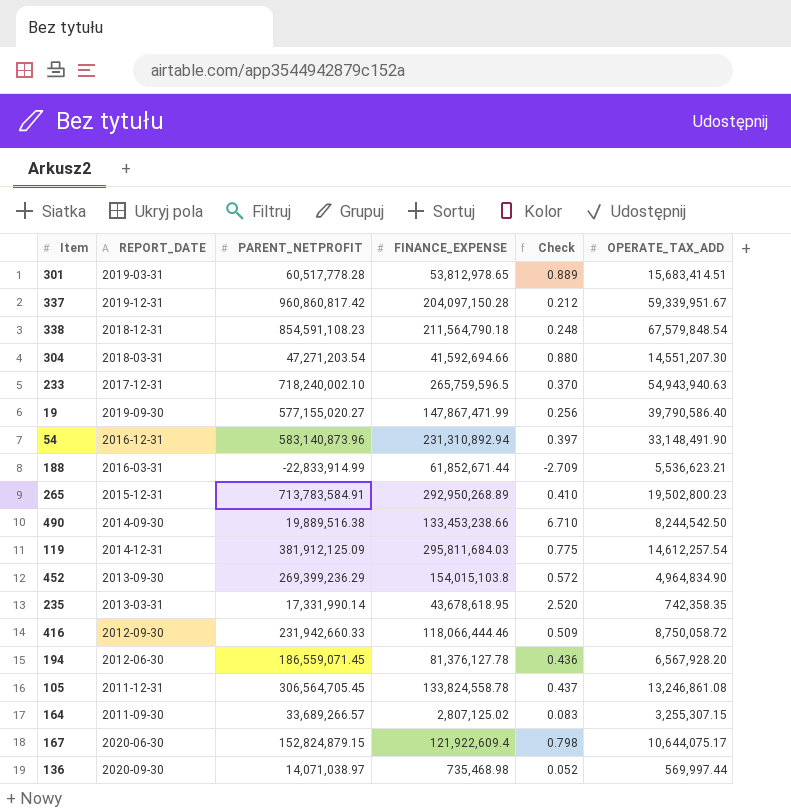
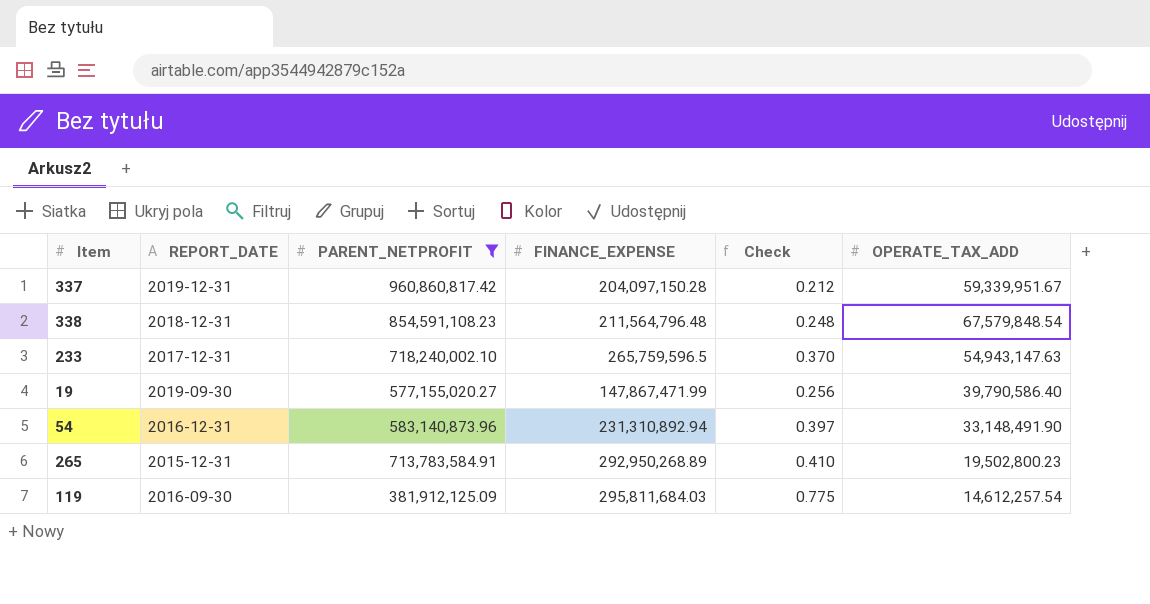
filter: none -> PARENT_NETPROFIT >= 381,912,125.09
338 | FINANCE_EXPENSE: 211,564,790.18 -> 211,564,796.48
233 | OPERATE_TAX_ADD: 54,943,940.63 -> 54,943,147.63
119 | REPORT_DATE: 2014-12-31 -> 2016-09-30

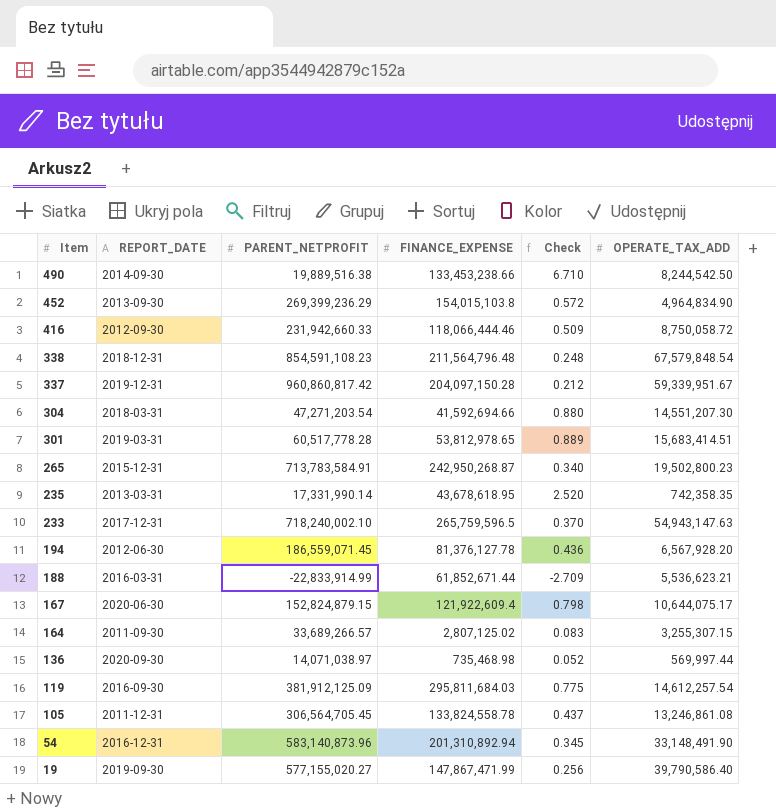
filter: PARENT_NETPROFIT >= 381,912,125.09 -> none
row order: none -> Item descending
265 | FINANCE_EXPENSE: 292,950,268.89 -> 242,950,268.87
265 | Check: 0.410 -> 0.340
54 | FINANCE_EXPENSE: 231,310,892.94 -> 201,310,892.94
54 | Check: 0.397 -> 0.345

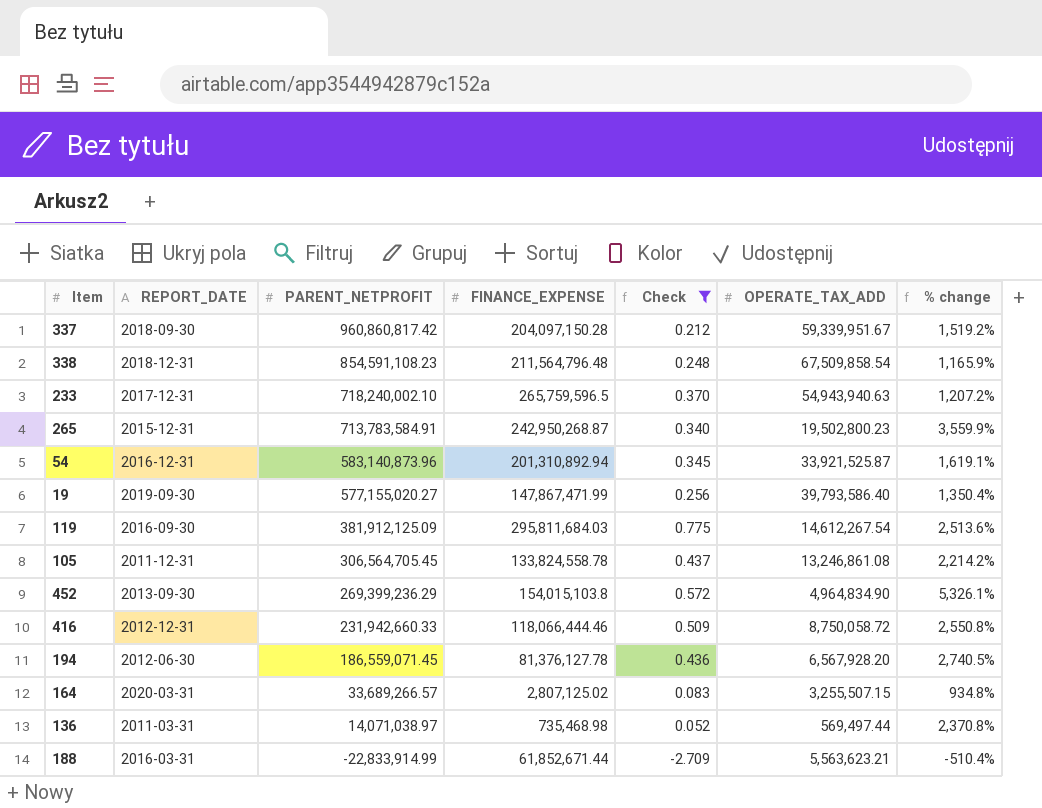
filter: none -> Check <= 0.775
row order: Item descending -> PARENT_NETPROFIT descending
column % change | formula: none -> ([PARENT_NETPROFIT] - [OPERATE_TAX_ADD]) / [OPERATE_TAX_ADD]
337 | REPORT_DATE: 2019-12-31 -> 2018-09-30
338 | OPERATE_TAX_ADD: 67,579,848.54 -> 67,509,858.54
233 | OPERATE_TAX_ADD: 54,943,147.63 -> 54,943,940.63
54 | OPERATE_TAX_ADD: 33,148,491.90 -> 33,921,525.87
19 | OPERATE_TAX_ADD: 39,790,586.40 -> 39,793,586.40
119 | OPERATE_TAX_ADD: 14,612,257.54 -> 14,612,267.54
416 | REPORT_DATE: 2012-09-30 -> 2012-12-31
164 | REPORT_DATE: 2011-09-30 -> 2020-03-31
164 | OPERATE_TAX_ADD: 3,255,307.15 -> 3,255,507.15
136 | REPORT_DATE: 2020-09-30 -> 2011-03-31
136 | OPERATE_TAX_ADD: 569,997.44 -> 569,497.44
188 | OPERATE_TAX_ADD: 5,536,623.21 -> 5,563,623.21

